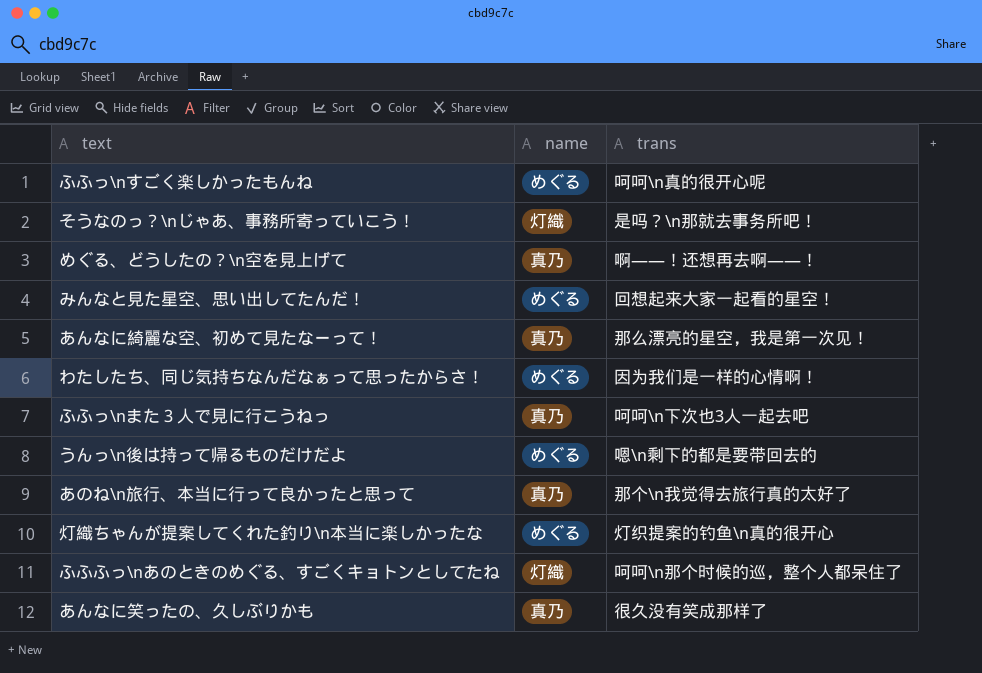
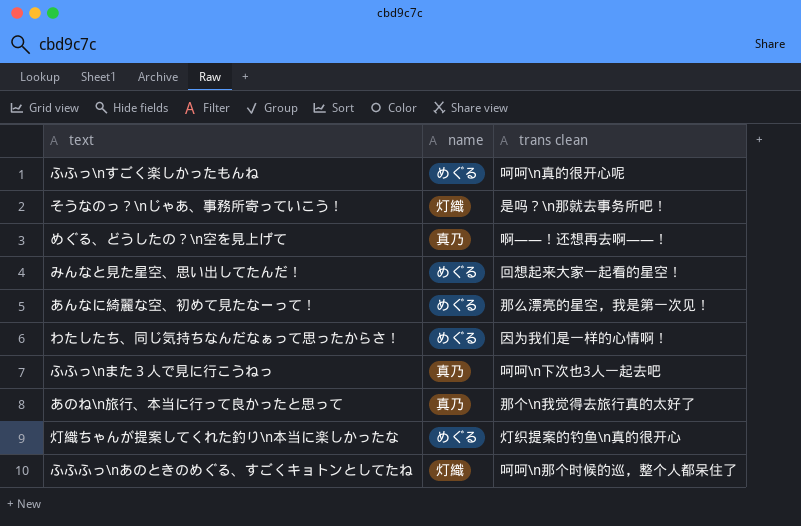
column name: trans -> trans clean
row うんっ\n後は持って帰るものだけだよ: めぐる | 嗯\n剩下的都是要带回去的 -> none
row あんなに笑ったの、久しぶりかも: 真乃 | 很久没有笑成那样了 -> none
あんなに綺麗な空、初めて見たなーって！ | name: 真乃 -> めぐる

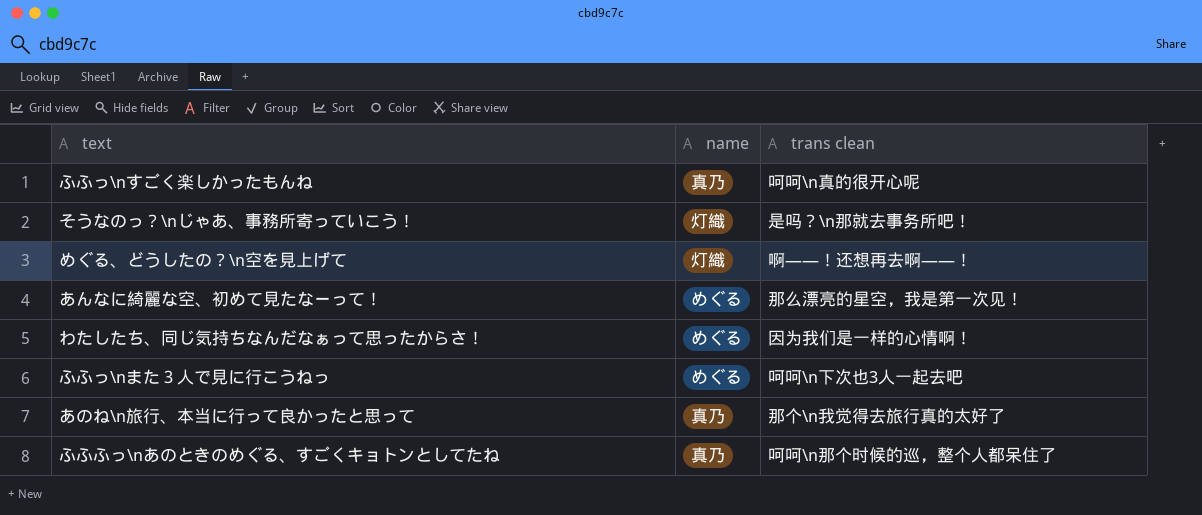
row みんなと見た星空、思い出してたんだ！: めぐる | 回想起来大家一起看的星空！ -> none
row 灯織ちゃんが提案してくれた釣り\n本当に楽しかったな: めぐる | 灯织提案的钓鱼\n真的很开心 -> none
ふふっ\nすごく楽しかったもんね | name: めぐる -> 真乃
めぐる、どうしたの？\n空を見上げて | name: 真乃 -> 灯織
ふふっ\nまた３人で見に行こうねっ | name: 真乃 -> めぐる
ふふふっ\nあのときのめぐる、すごくキョトンとしてたね | name: 灯織 -> 真乃

